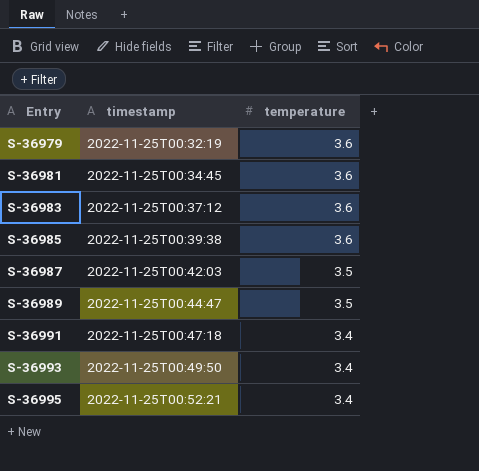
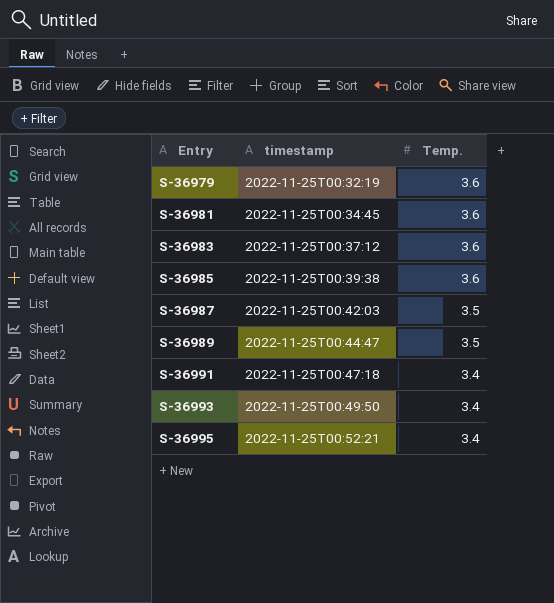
column name: temperature -> Temp.

